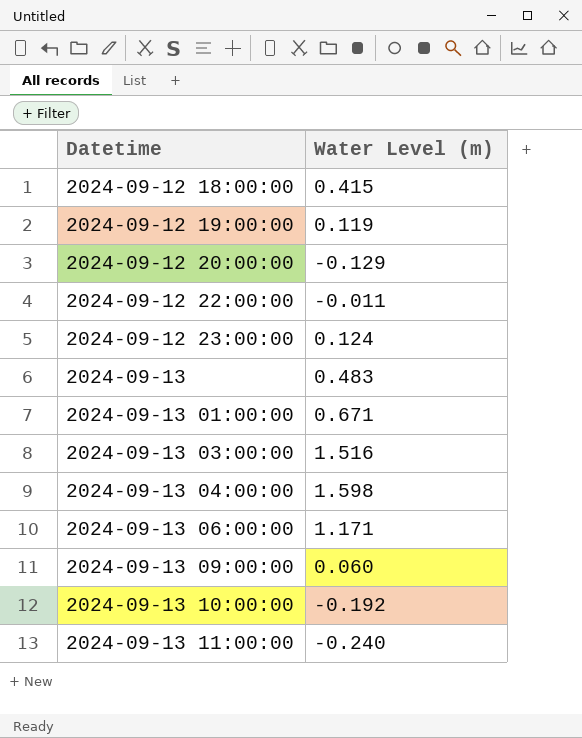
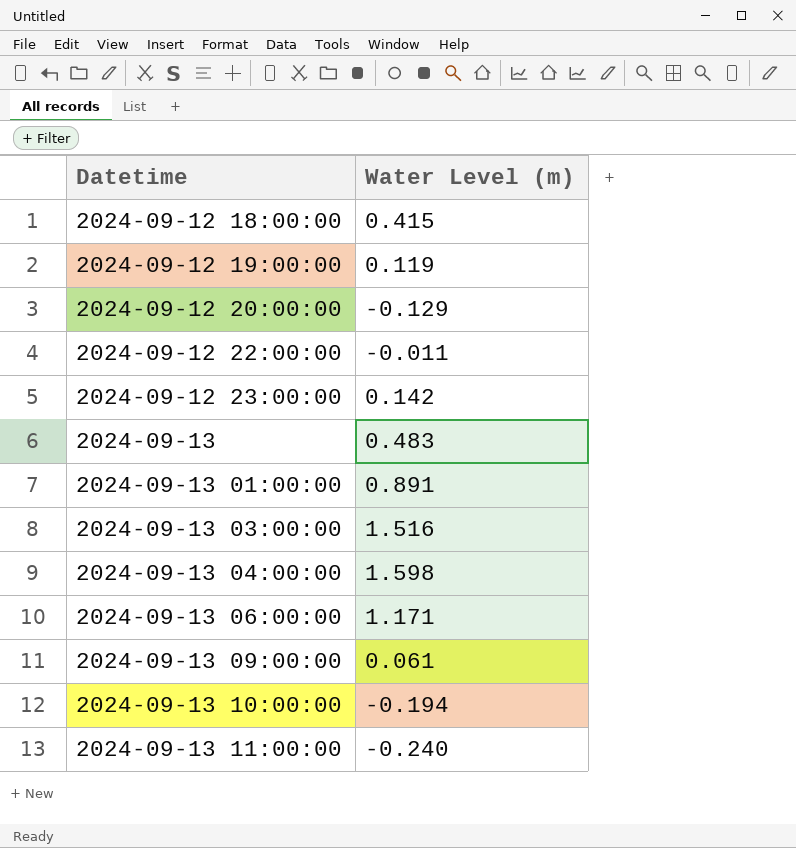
2024-09-12 23:00:00 | Water Level (m): 0.124 -> 0.142
2024-09-13 01:00:00 | Water Level (m): 0.671 -> 0.891
2024-09-13 09:00:00 | Water Level (m): 0.060 -> 0.061
2024-09-13 10:00:00 | Water Level (m): -0.192 -> -0.194

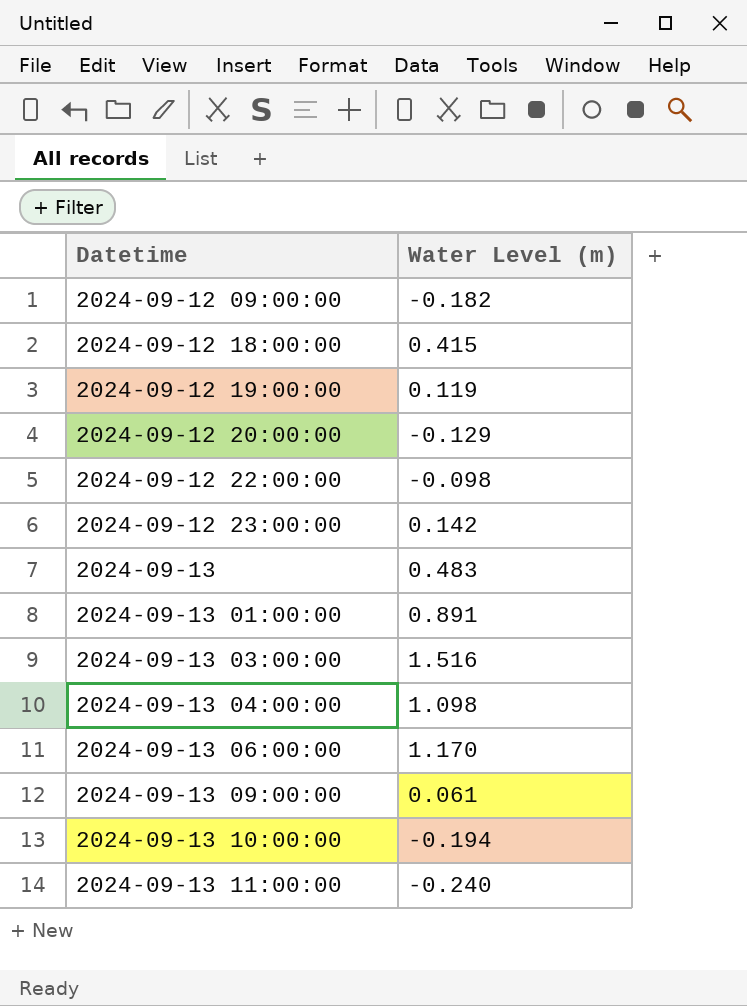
row 2024-09-12 09:00:00: none -> -0.182
2024-09-12 22:00:00 | Water Level (m): -0.011 -> -0.098
2024-09-13 04:00:00 | Water Level (m): 1.598 -> 1.098
2024-09-13 06:00:00 | Water Level (m): 1.171 -> 1.170

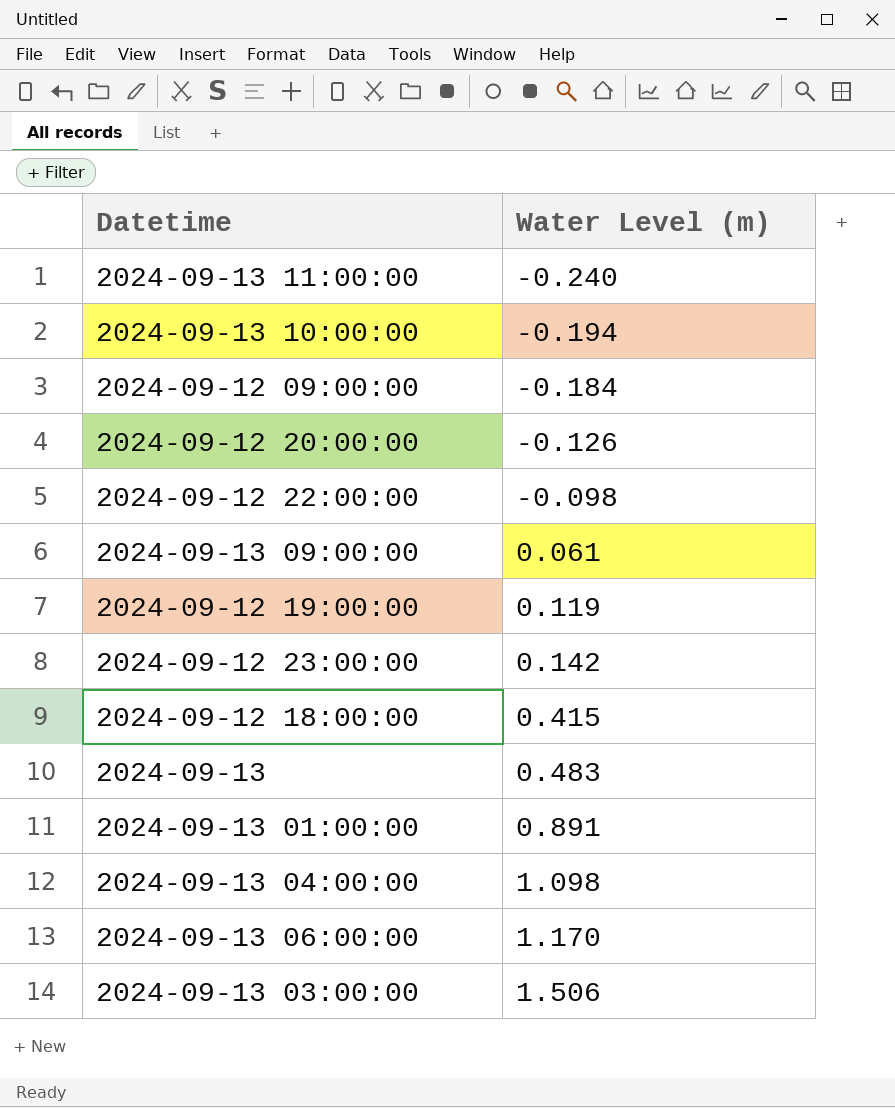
row order: Datetime ascending -> Water Level (m) ascending
2024-09-12 09:00:00 | Water Level (m): -0.182 -> -0.184
2024-09-12 20:00:00 | Water Level (m): -0.129 -> -0.126
2024-09-13 03:00:00 | Water Level (m): 1.516 -> 1.506

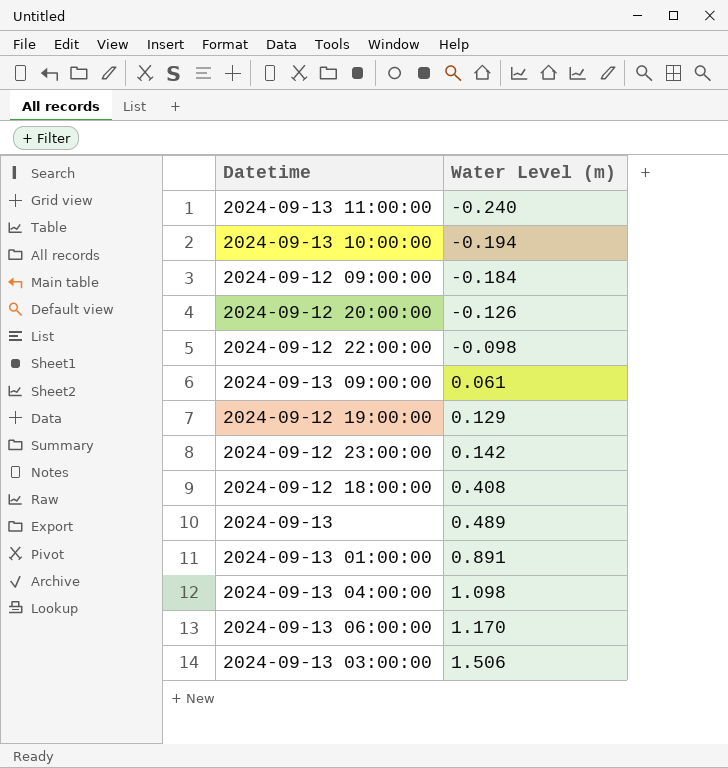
2024-09-12 19:00:00 | Water Level (m): 0.119 -> 0.129
2024-09-12 18:00:00 | Water Level (m): 0.415 -> 0.408
2024-09-13 | Water Level (m): 0.483 -> 0.489

